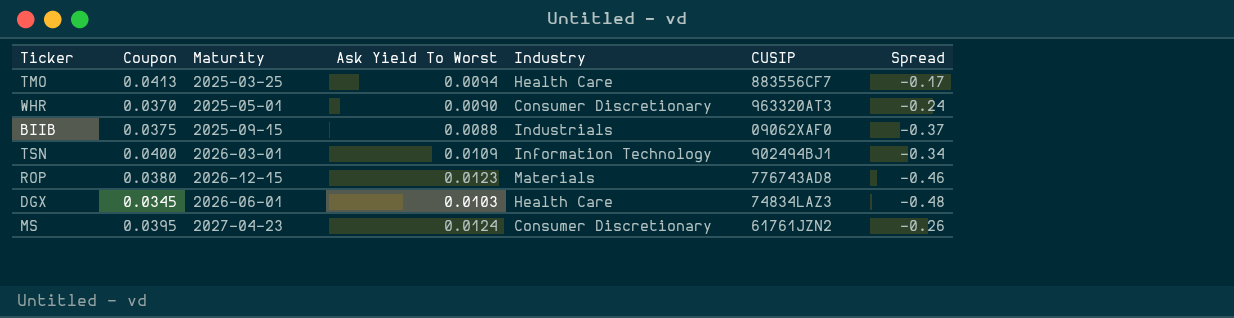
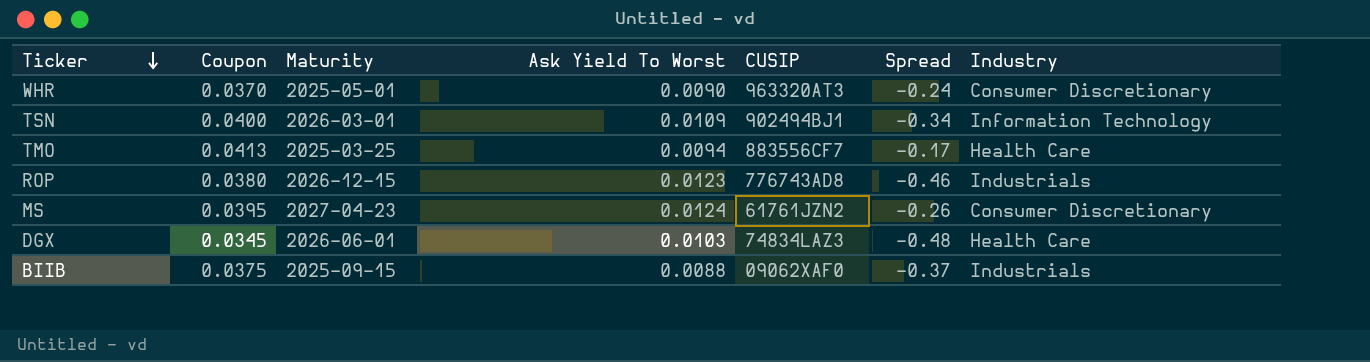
row order: none -> Ticker descending
column Industry | position: 5 -> 7
ROP | Industry: Materials -> Industrials

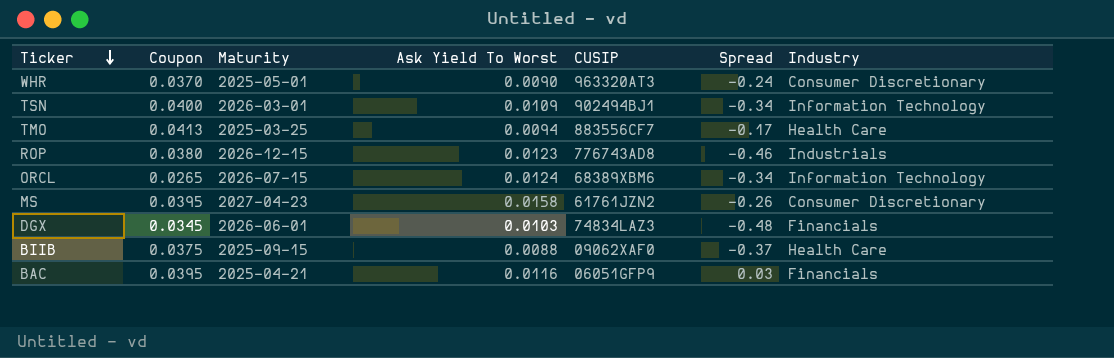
row ORCL: none -> 0.0265 | 2026-07-15 | 0.0124 | 68389XBM6 | -0.34 | Information Technology
MS | Ask Yield To Worst: 0.0124 -> 0.0158
DGX | Industry: Health Care -> Financials
BIIB | Industry: Industrials -> Health Care
row BAC: none -> 0.0395 | 2025-04-21 | 0.0116 | 06051GFP9 | 0.03 | Financials

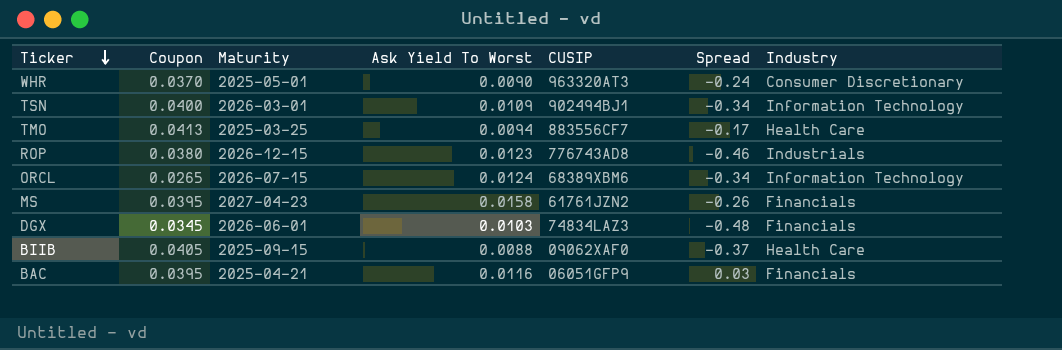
MS | Industry: Consumer Discretionary -> Financials
BIIB | Coupon: 0.0375 -> 0.0405

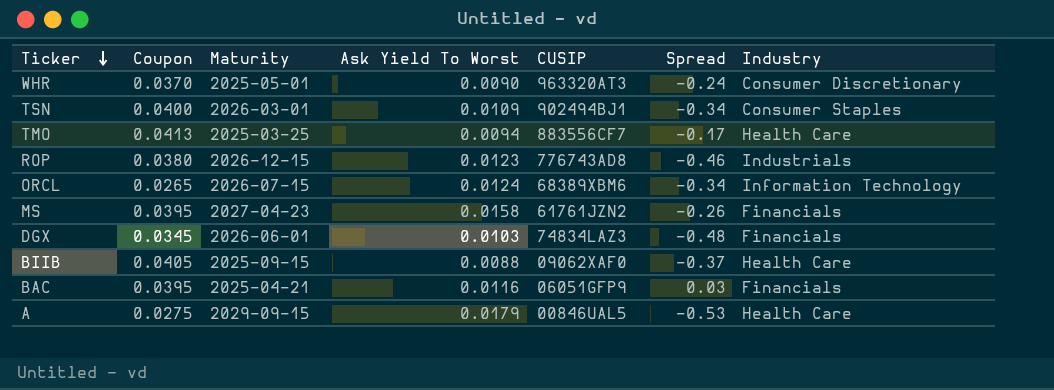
TSN | Industry: Information Technology -> Consumer Staples
row A: none -> 0.0275 | 2029-09-15 | 0.0179 | 00846UAL5 | -0.53 | Health Care

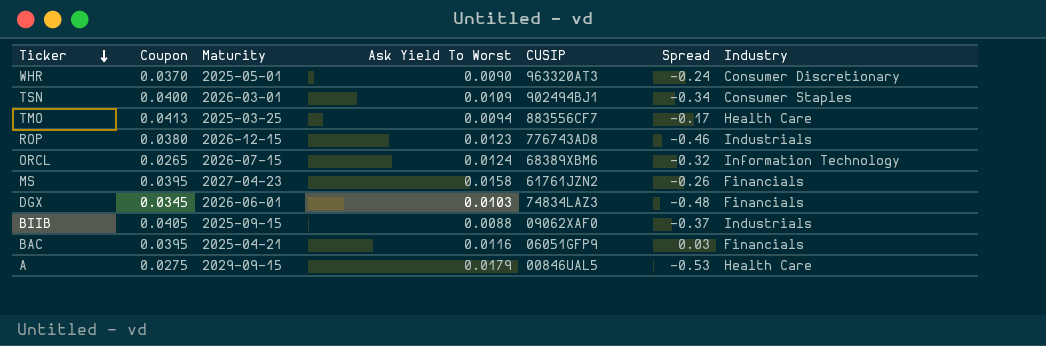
ORCL | Spread: -0.34 -> -0.32
BIIB | Industry: Health Care -> Industrials

